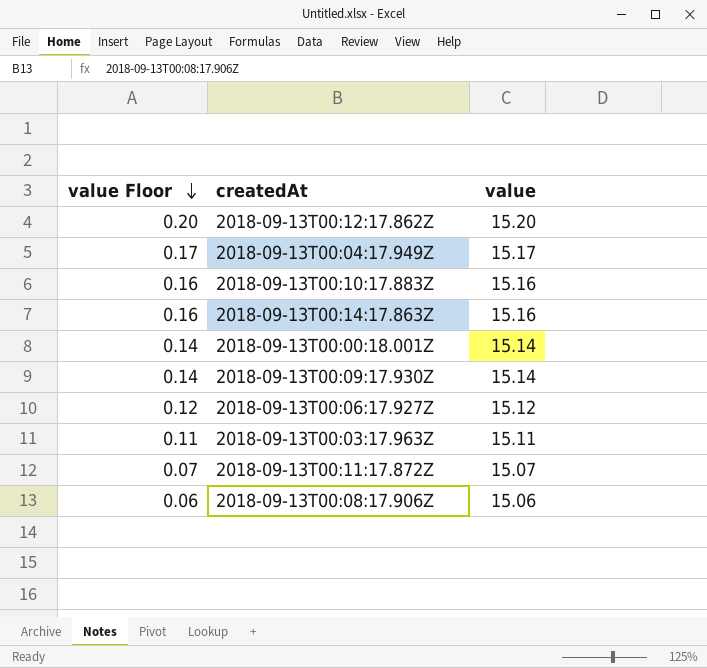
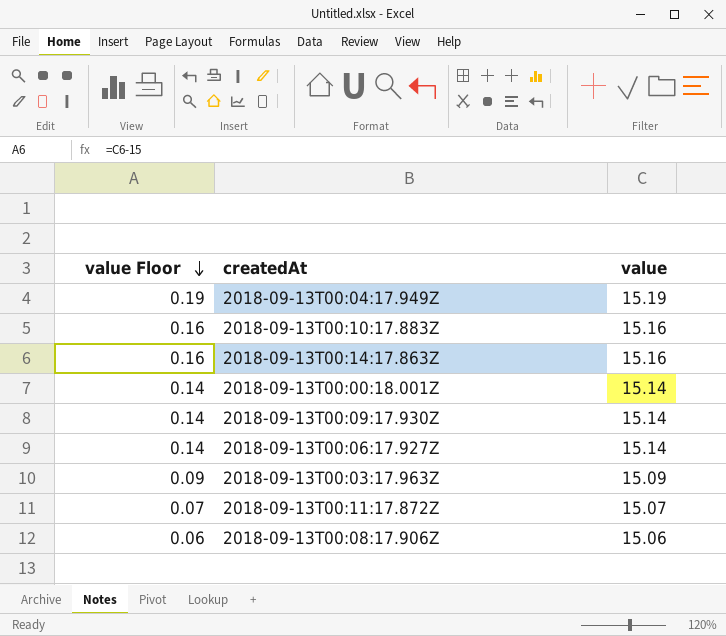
row 2018-09-13T00:12:17.862Z: 0.20 | 15.20 -> none
2018-09-13T00:04:17.949Z | value Floor: 0.17 -> 0.19
2018-09-13T00:04:17.949Z | value: 15.17 -> 15.19
2018-09-13T00:06:17.927Z | value Floor: 0.12 -> 0.14
2018-09-13T00:06:17.927Z | value: 15.12 -> 15.14
2018-09-13T00:03:17.963Z | value Floor: 0.11 -> 0.09
2018-09-13T00:03:17.963Z | value: 15.11 -> 15.09

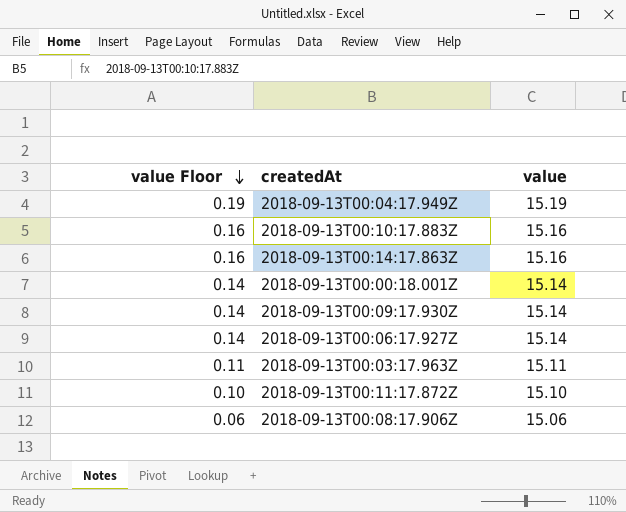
2018-09-13T00:03:17.963Z | value Floor: 0.09 -> 0.11
2018-09-13T00:03:17.963Z | value: 15.09 -> 15.11
2018-09-13T00:11:17.872Z | value Floor: 0.07 -> 0.10
2018-09-13T00:11:17.872Z | value: 15.07 -> 15.10

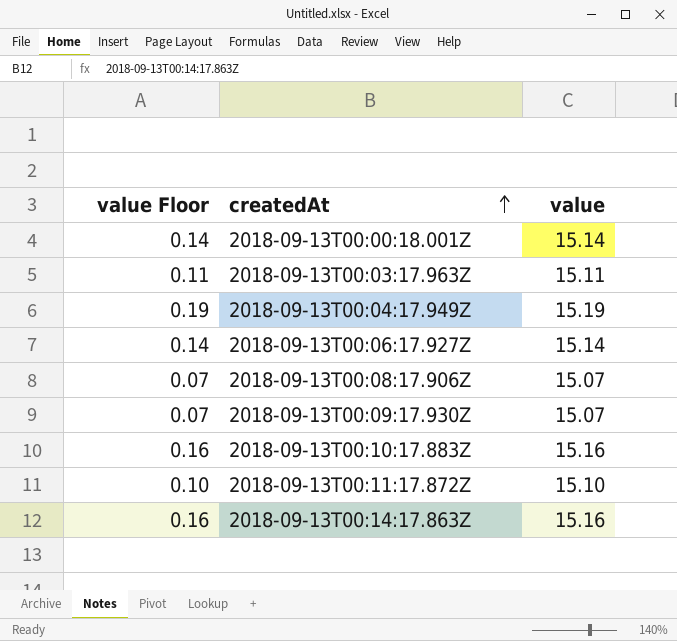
row order: value Floor descending -> createdAt ascending
2018-09-13T00:08:17.906Z | value Floor: 0.06 -> 0.07
2018-09-13T00:08:17.906Z | value: 15.06 -> 15.07
2018-09-13T00:09:17.930Z | value Floor: 0.14 -> 0.07
2018-09-13T00:09:17.930Z | value: 15.14 -> 15.07

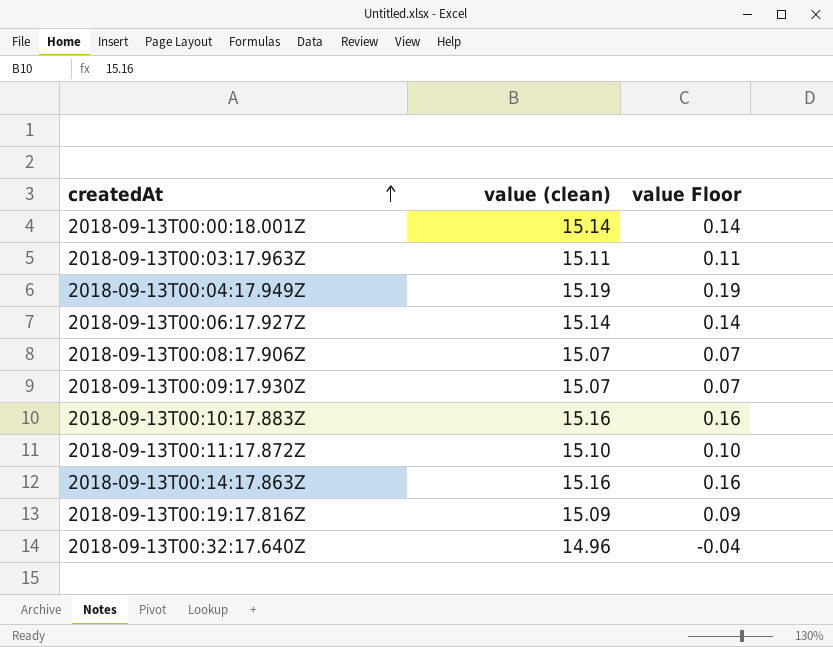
column name: value -> value (clean)
column value Floor | position: 1 -> 3
row 2018-09-13T00:19:17.816Z: none -> 15.09 | 0.09
row 2018-09-13T00:32:17.640Z: none -> 14.96 | -0.04

